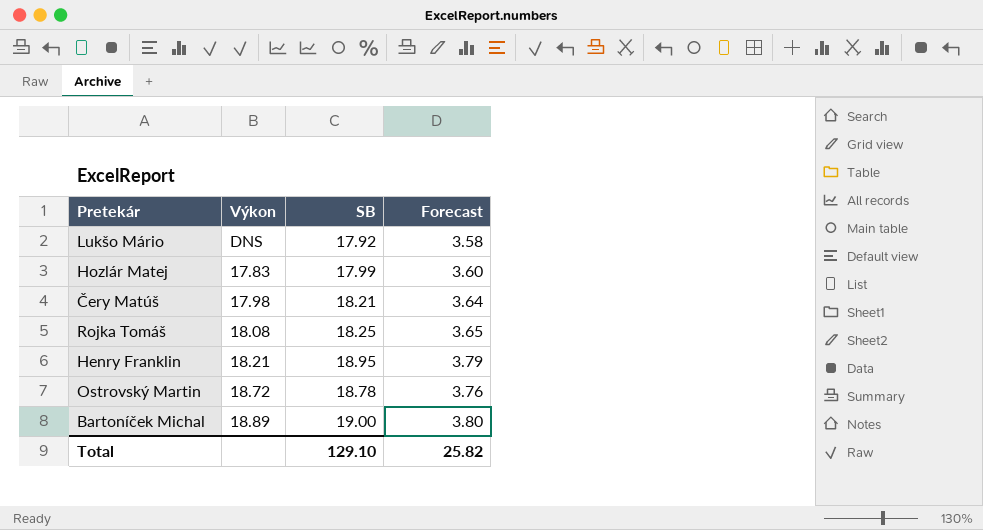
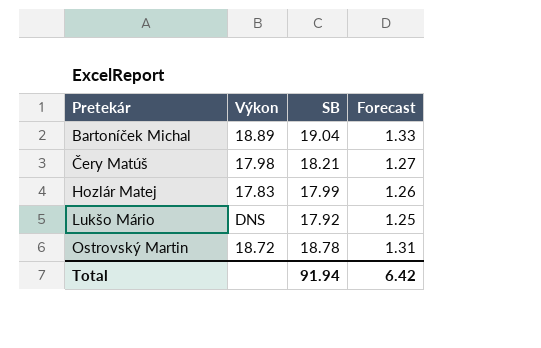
row order: none -> Pretekár ascending
column Forecast | formula: [SB] * 0.2 -> [SB] * 0.07
row Rojka Tomáš: 18.08 | 18.25 | 3.65 -> none
row Henry Franklin: 18.21 | 18.95 | 3.79 -> none
Bartoníček Michal | SB: 19.00 -> 19.04
Total | SB: 129.10 -> 91.94
Total | Forecast: 25.82 -> 6.42

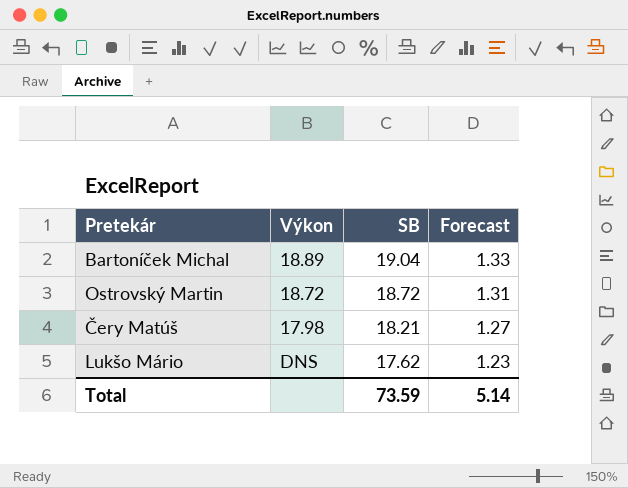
row order: Pretekár ascending -> SB descending
row Hozlár Matej: 17.83 | 17.99 | 1.26 -> none
Ostrovský Martin | SB: 18.78 -> 18.72
Lukšo Mário | SB: 17.92 -> 17.62
Lukšo Mário | Forecast: 1.25 -> 1.23
Total | SB: 91.94 -> 73.59
Total | Forecast: 6.42 -> 5.14

